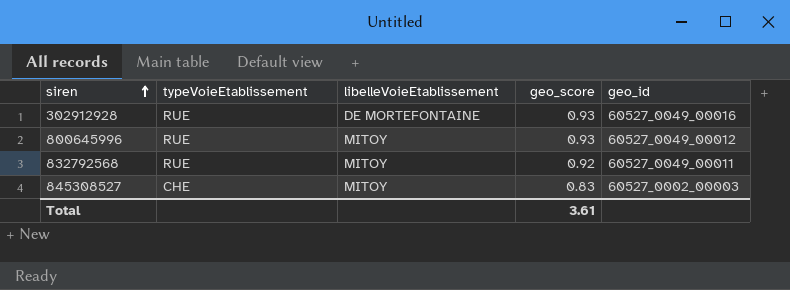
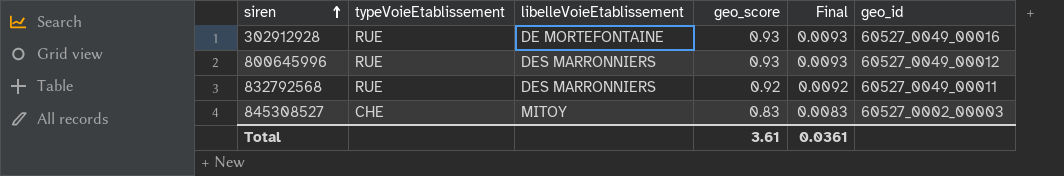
column Final | formula: none -> [geo_score] * 0.01
800645996 | libelleVoieEtablissement: MITOY -> DES MARRONNIERS
832792568 | libelleVoieEtablissement: MITOY -> DES MARRONNIERS

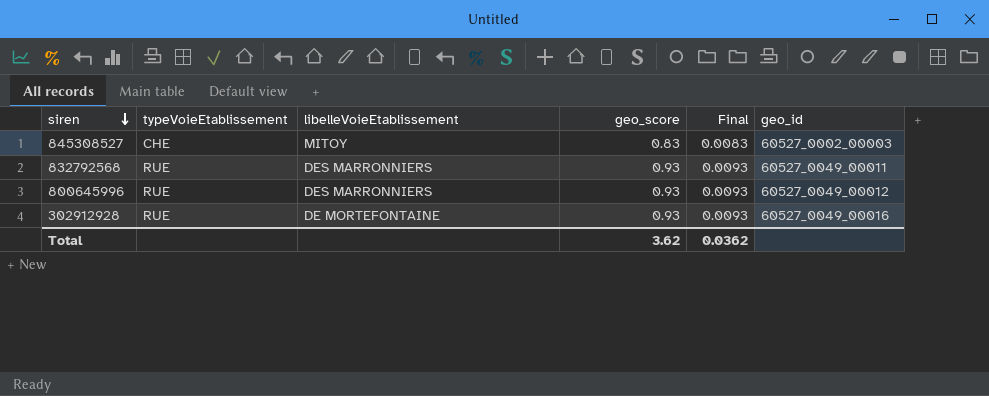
row order: siren ascending -> siren descending
832792568 | geo_score: 0.92 -> 0.93
832792568 | Final: 0.0092 -> 0.0093
Total | geo_score: 3.61 -> 3.62
Total | Final: 0.0361 -> 0.0362

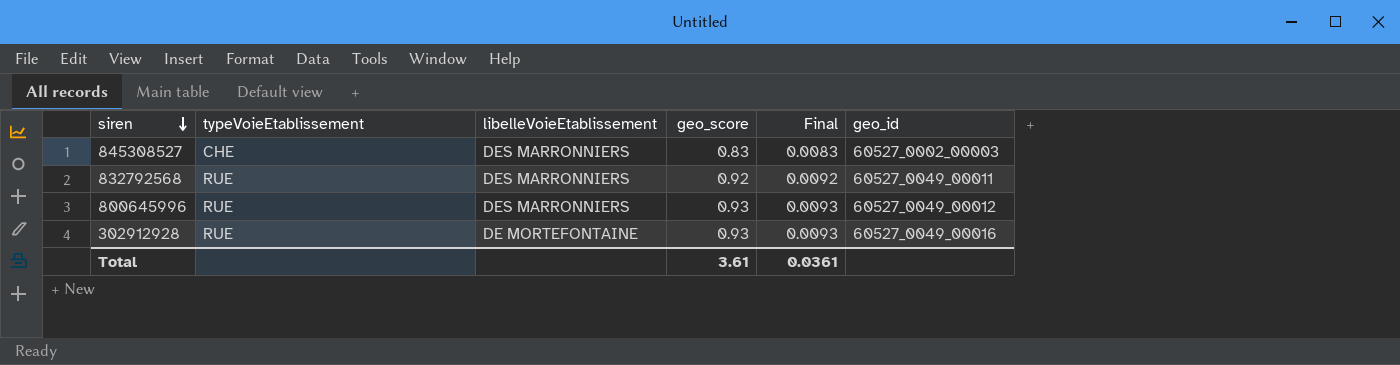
845308527 | libelleVoieEtablissement: MITOY -> DES MARRONNIERS
832792568 | geo_score: 0.93 -> 0.92
832792568 | Final: 0.0093 -> 0.0092
Total | geo_score: 3.62 -> 3.61
Total | Final: 0.0362 -> 0.0361

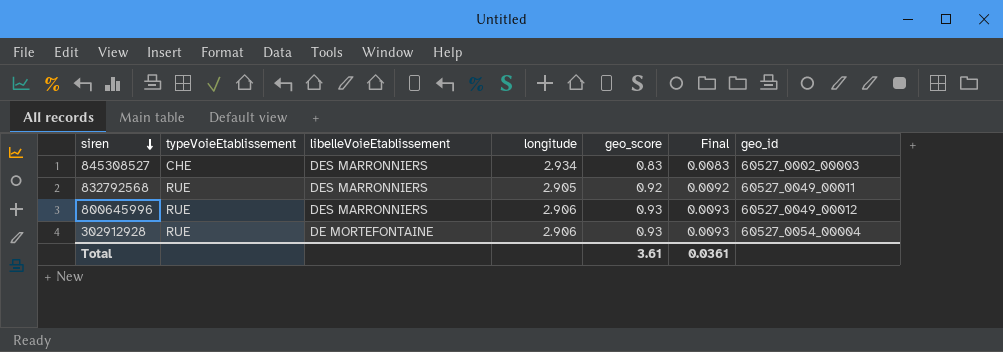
column longitude | position: none -> 4
302912928 | geo_id: 60527_0049_00016 -> 60527_0054_00004

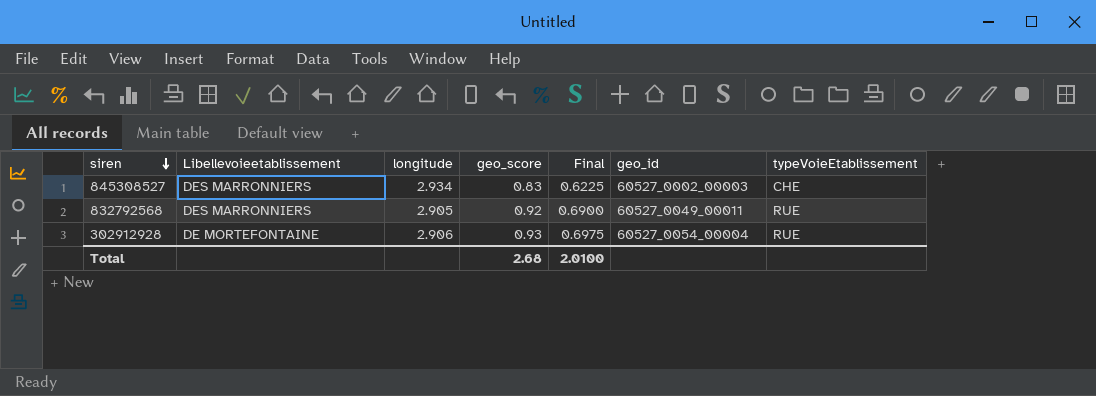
column name: libelleVoieEtablissement -> Libellevoieetablissement
column Final | formula: [geo_score] * 0.01 -> [geo_score] * 0.75
column typeVoieEtablissement | position: 2 -> 7
row 800645996: RUE | DES MARRONNIERS | 2.906 | 0.93 | 0.0093 | 60527_0049_00012 -> none
Total | geo_score: 3.61 -> 2.68
Total | Final: 0.0361 -> 2.0100

